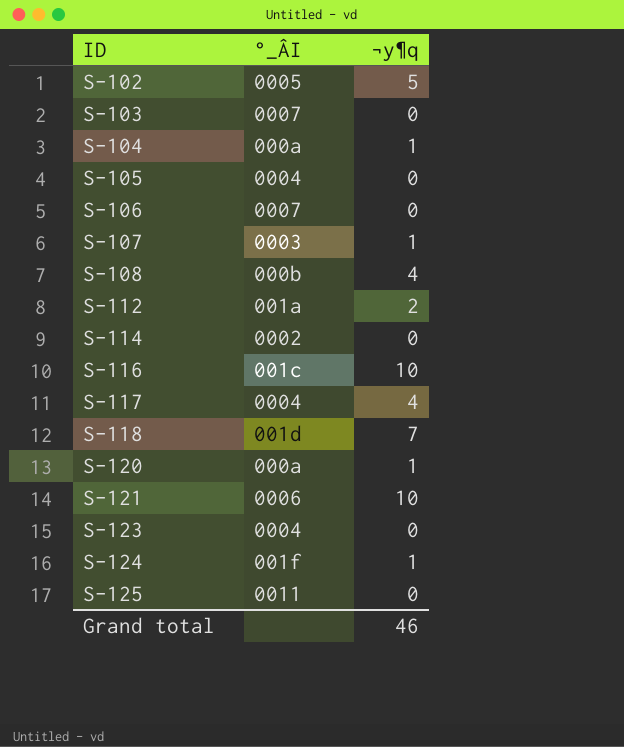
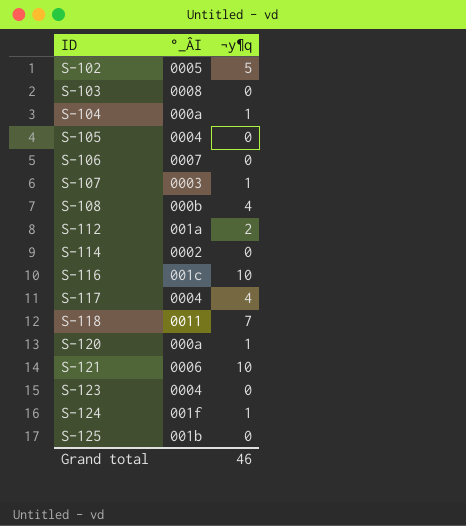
S-103 | °_ÂI: 0007 -> 0008
S-118 | °_ÂI: 001d -> 0011
S-125 | °_ÂI: 0011 -> 001b

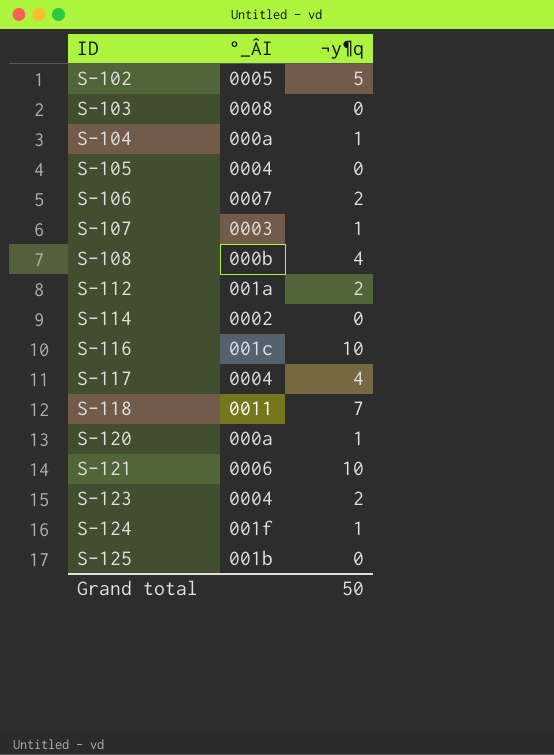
S-106 | ¬y¶q: 0 -> 2
S-123 | ¬y¶q: 0 -> 2
Grand total | ¬y¶q: 46 -> 50

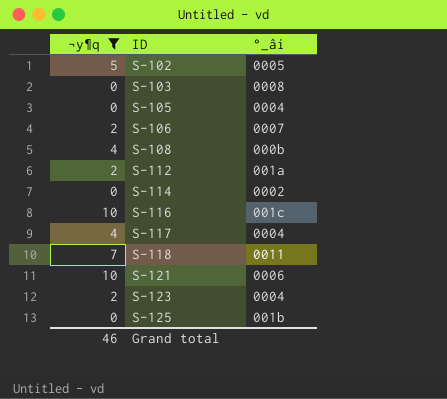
filter: none -> ¬y¶q != 1
column ¬y¶q | position: 3 -> 1
column name: °_ÂI -> °_âi
Grand total | ¬y¶q: 50 -> 46

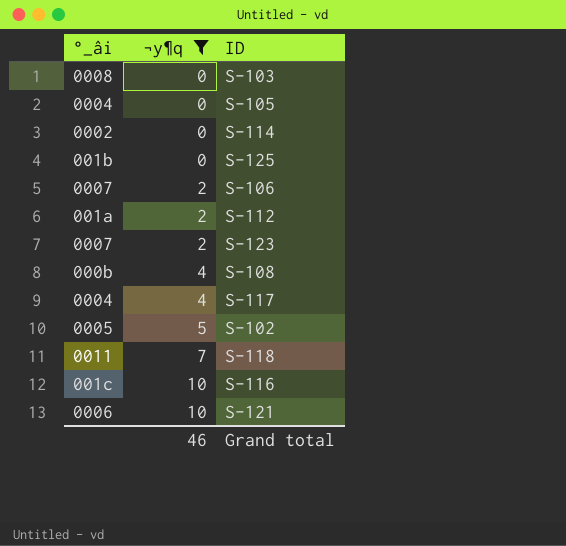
row order: ID ascending -> ¬y¶q ascending
column °_âi | position: 3 -> 1
S-123 | °_âi: 0004 -> 0007

